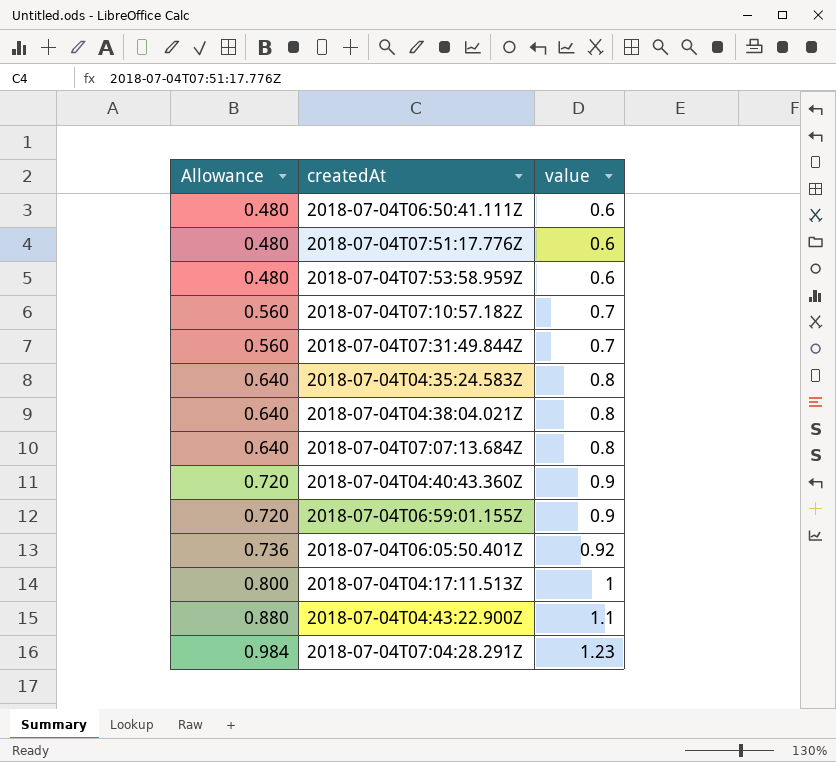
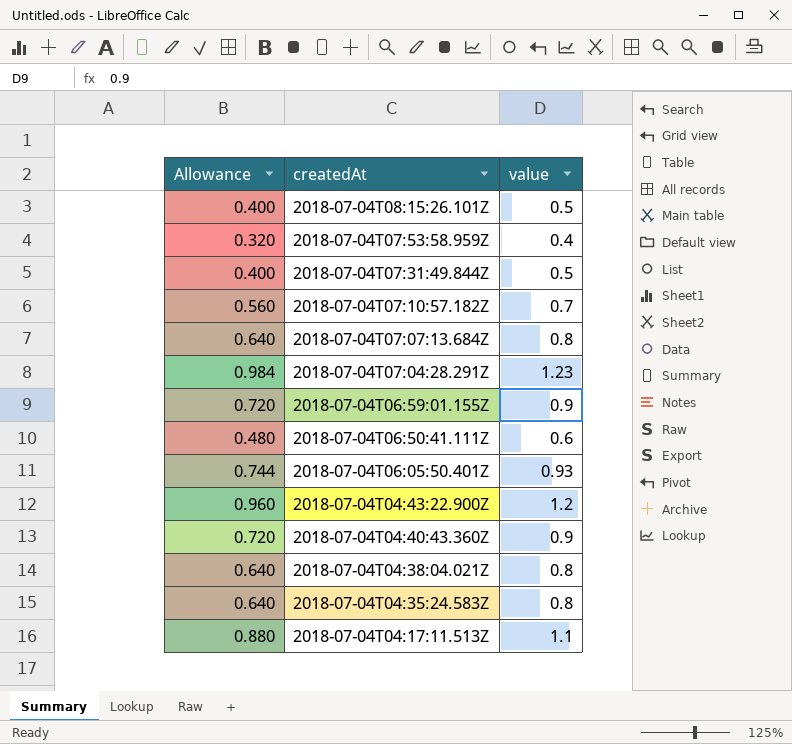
row order: Allowance ascending -> createdAt descending
row 2018-07-04T07:51:17.776Z: 0.480 | 0.6 -> none
row 2018-07-04T08:15:26.101Z: none -> 0.400 | 0.5
2018-07-04T07:53:58.959Z | Allowance: 0.480 -> 0.320
2018-07-04T07:53:58.959Z | value: 0.6 -> 0.4
2018-07-04T07:31:49.844Z | Allowance: 0.560 -> 0.400
2018-07-04T07:31:49.844Z | value: 0.7 -> 0.5
2018-07-04T06:05:50.401Z | Allowance: 0.736 -> 0.744
2018-07-04T06:05:50.401Z | value: 0.92 -> 0.93
2018-07-04T04:43:22.900Z | Allowance: 0.880 -> 0.960
2018-07-04T04:43:22.900Z | value: 1.1 -> 1.2
2018-07-04T04:17:11.513Z | Allowance: 0.800 -> 0.880
2018-07-04T04:17:11.513Z | value: 1 -> 1.1

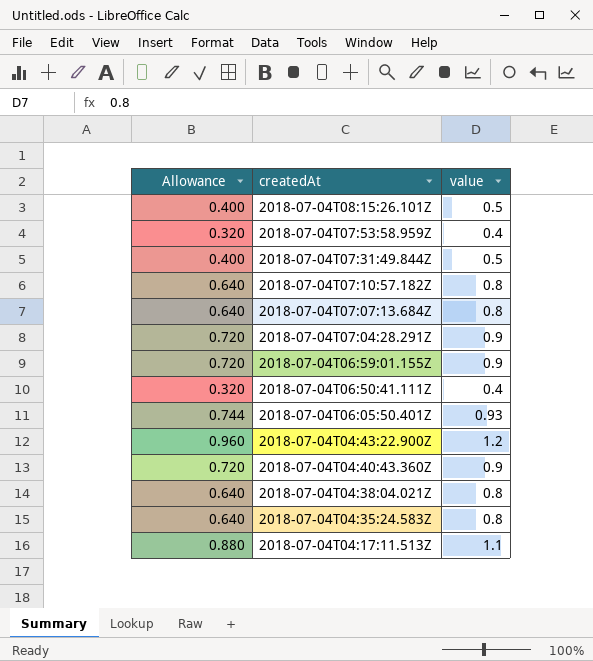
2018-07-04T07:10:57.182Z | Allowance: 0.560 -> 0.640
2018-07-04T07:10:57.182Z | value: 0.7 -> 0.8
2018-07-04T07:04:28.291Z | Allowance: 0.984 -> 0.720
2018-07-04T07:04:28.291Z | value: 1.23 -> 0.9
2018-07-04T06:50:41.111Z | Allowance: 0.480 -> 0.320
2018-07-04T06:50:41.111Z | value: 0.6 -> 0.4

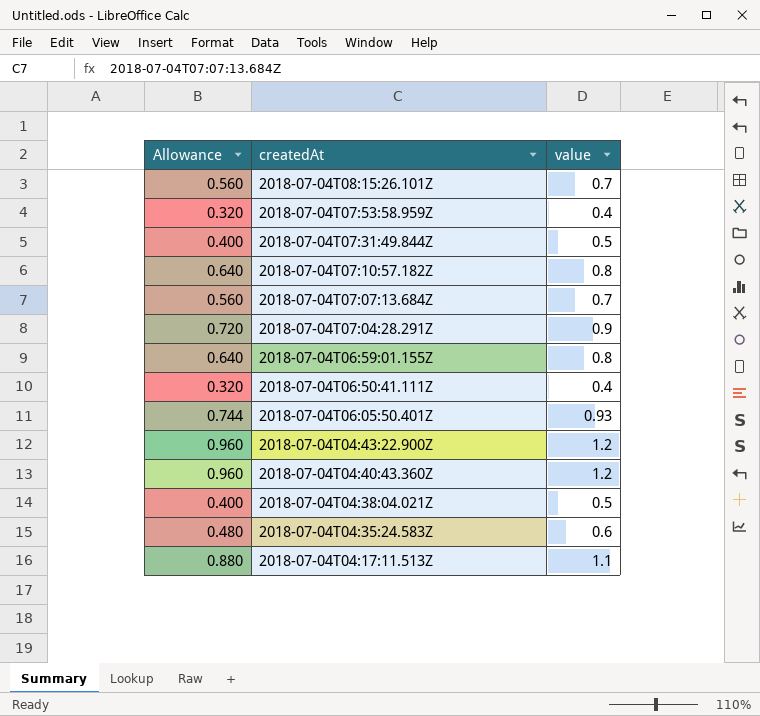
2018-07-04T08:15:26.101Z | Allowance: 0.400 -> 0.560
2018-07-04T08:15:26.101Z | value: 0.5 -> 0.7
2018-07-04T07:07:13.684Z | Allowance: 0.640 -> 0.560
2018-07-04T07:07:13.684Z | value: 0.8 -> 0.7
2018-07-04T06:59:01.155Z | Allowance: 0.720 -> 0.640
2018-07-04T06:59:01.155Z | value: 0.9 -> 0.8
2018-07-04T04:40:43.360Z | Allowance: 0.720 -> 0.960
2018-07-04T04:40:43.360Z | value: 0.9 -> 1.2
2018-07-04T04:38:04.021Z | Allowance: 0.640 -> 0.400
2018-07-04T04:38:04.021Z | value: 0.8 -> 0.5
2018-07-04T04:35:24.583Z | Allowance: 0.640 -> 0.480
2018-07-04T04:35:24.583Z | value: 0.8 -> 0.6

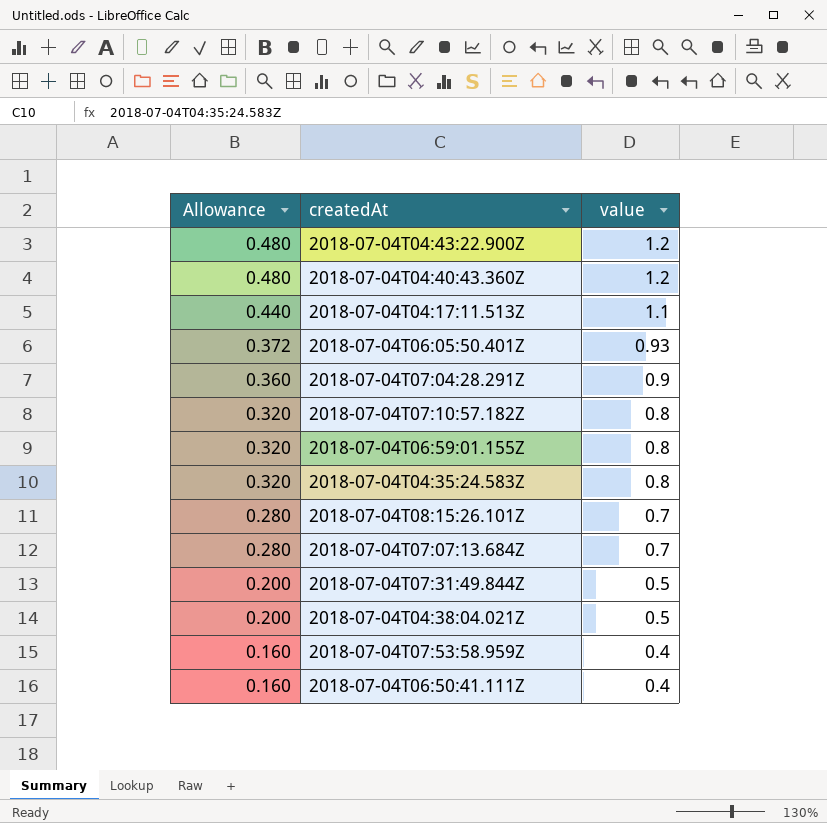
row order: createdAt descending -> Allowance descending
column Allowance | formula: [value] * 0.8 -> [value] * 0.4
2018-07-04T04:35:24.583Z | value: 0.6 -> 0.8

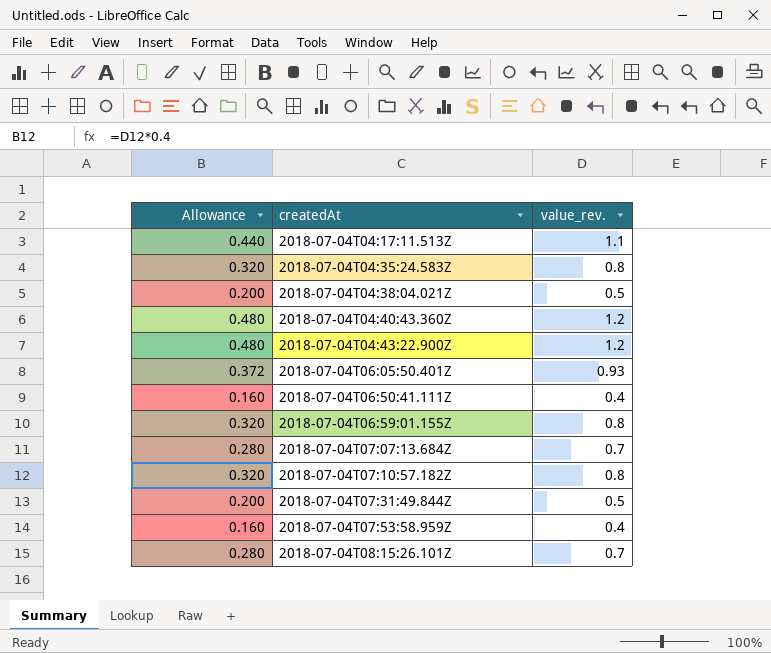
row order: Allowance descending -> createdAt ascending
column name: value -> value_rev.
row 2018-07-04T07:04:28.291Z: 0.360 | 0.9 -> none

